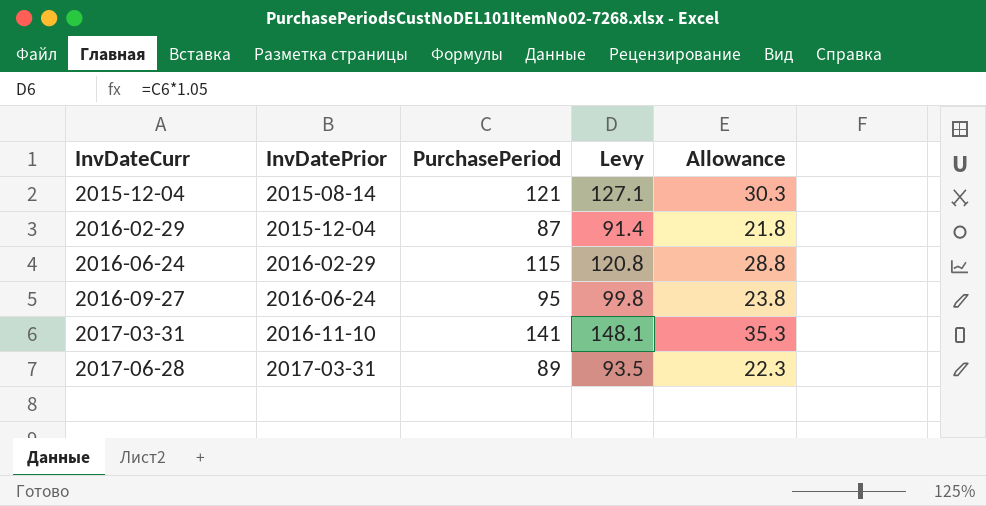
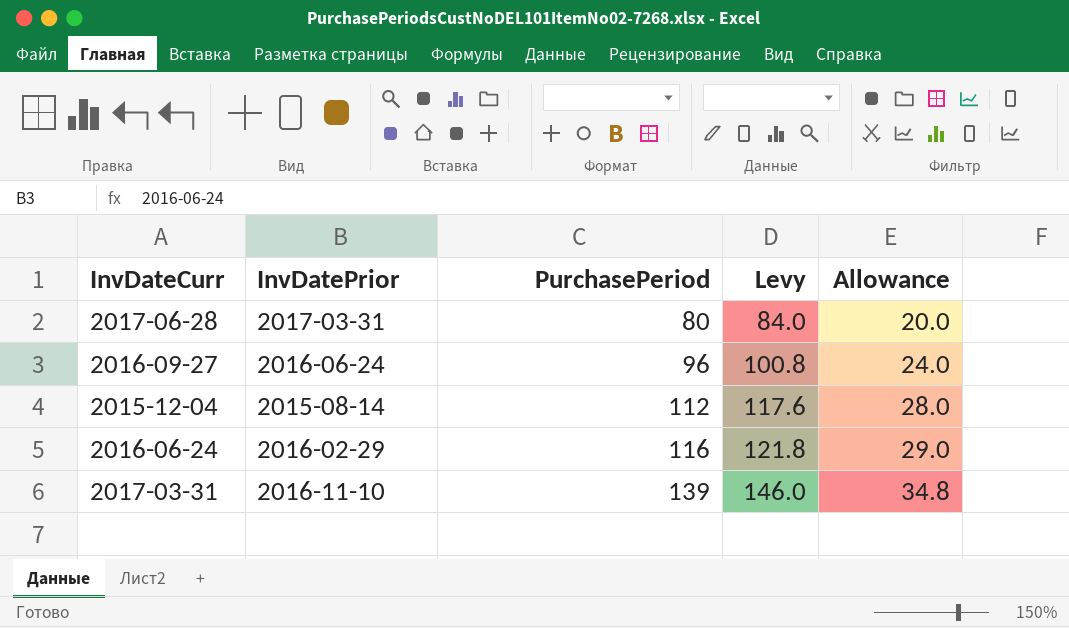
row order: InvDateCurr ascending -> PurchasePeriod ascending
row 2016-02-29: 2015-12-04 | 87 | 91.4 | 21.8 -> none
2017-06-28 | PurchasePeriod: 89 -> 80
2017-06-28 | Levy: 93.5 -> 84.0
2017-06-28 | Allowance: 22.3 -> 20.0
2016-09-27 | PurchasePeriod: 95 -> 96
2016-09-27 | Levy: 99.8 -> 100.8
2016-09-27 | Allowance: 23.8 -> 24.0
2015-12-04 | PurchasePeriod: 121 -> 112
2015-12-04 | Levy: 127.1 -> 117.6
2015-12-04 | Allowance: 30.3 -> 28.0
2016-06-24 | PurchasePeriod: 115 -> 116
2016-06-24 | Levy: 120.8 -> 121.8
2016-06-24 | Allowance: 28.8 -> 29.0
2017-03-31 | PurchasePeriod: 141 -> 139
2017-03-31 | Levy: 148.1 -> 146.0
2017-03-31 | Allowance: 35.3 -> 34.8

